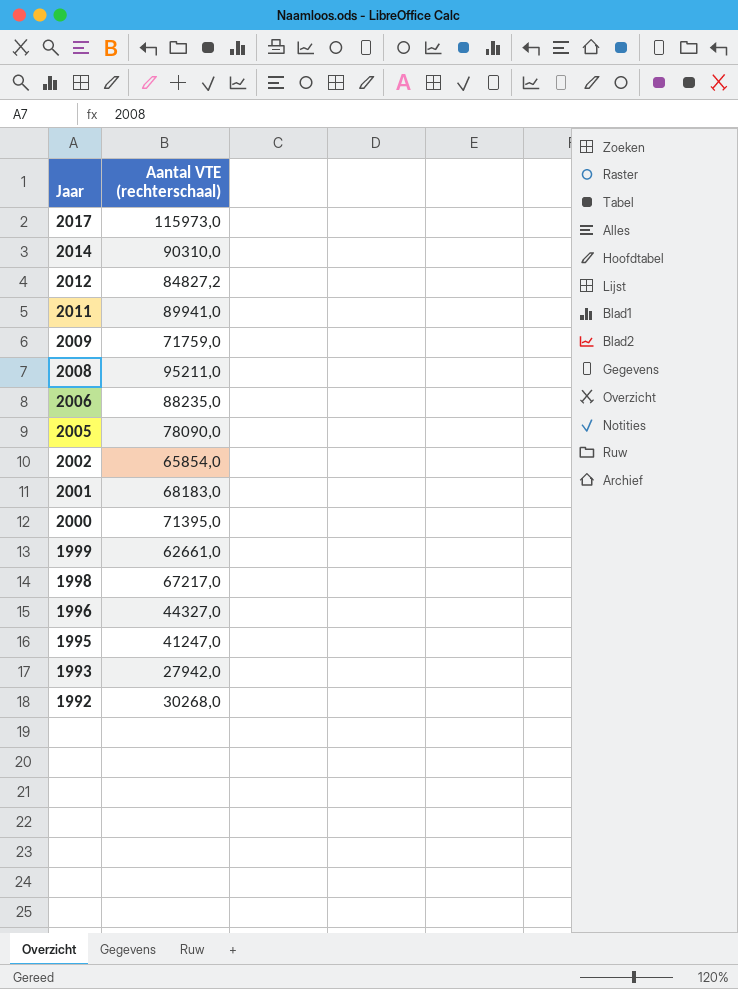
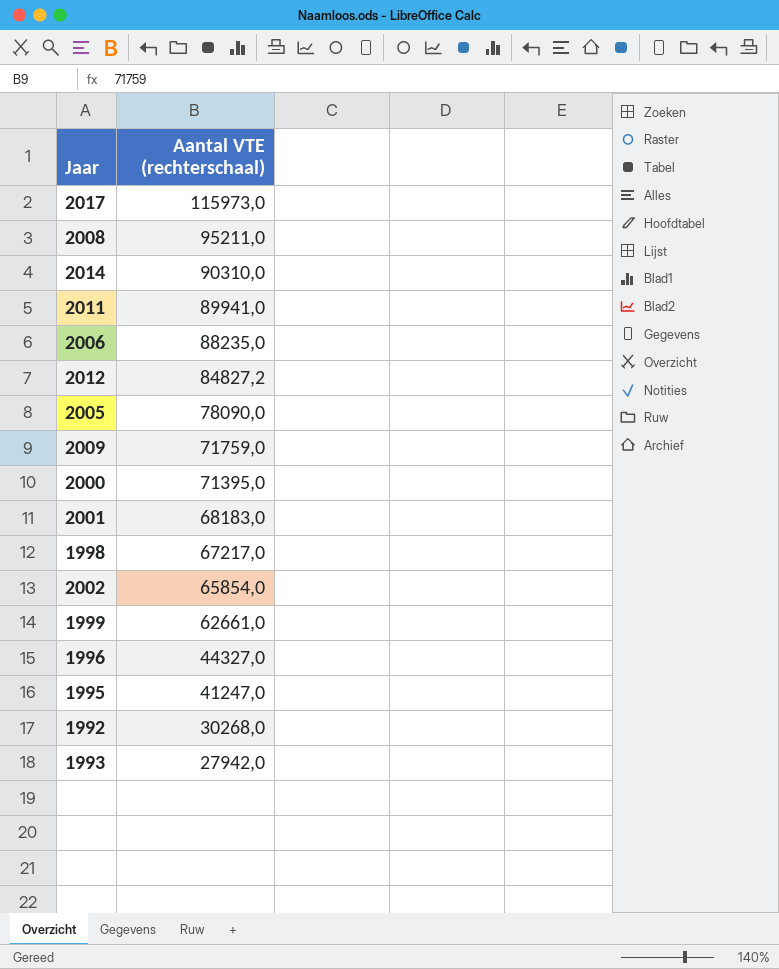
row order: Jaar descending -> Aantal VTE (rechterschaal) descending

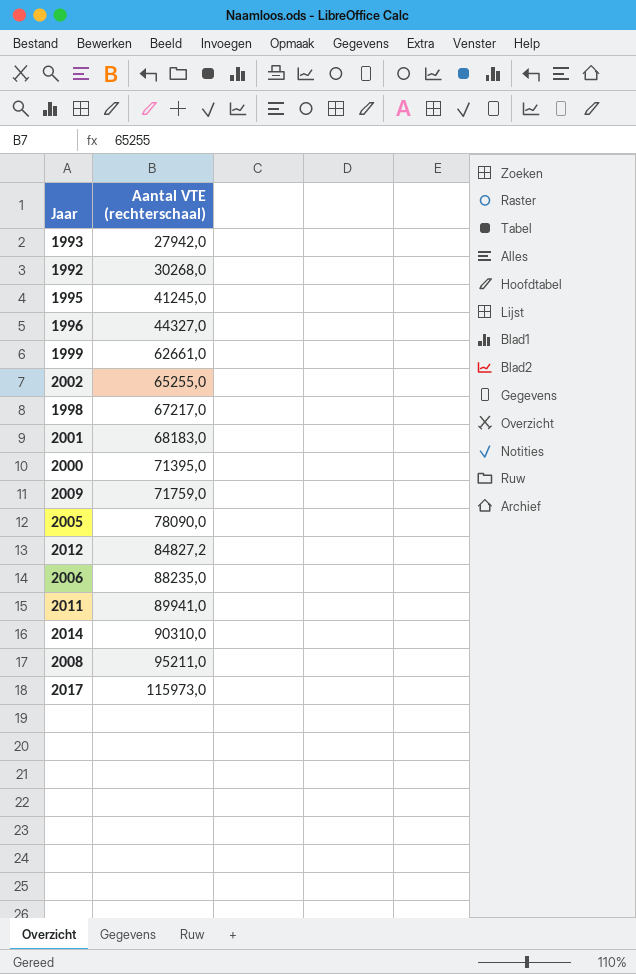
row order: Aantal VTE (rechterschaal) descending -> Aantal VTE (rechterschaal) ascending
1995 | Aantal VTE (rechterschaal): 41247,0 -> 41245,0
2002 | Aantal VTE (rechterschaal): 65854,0 -> 65255,0

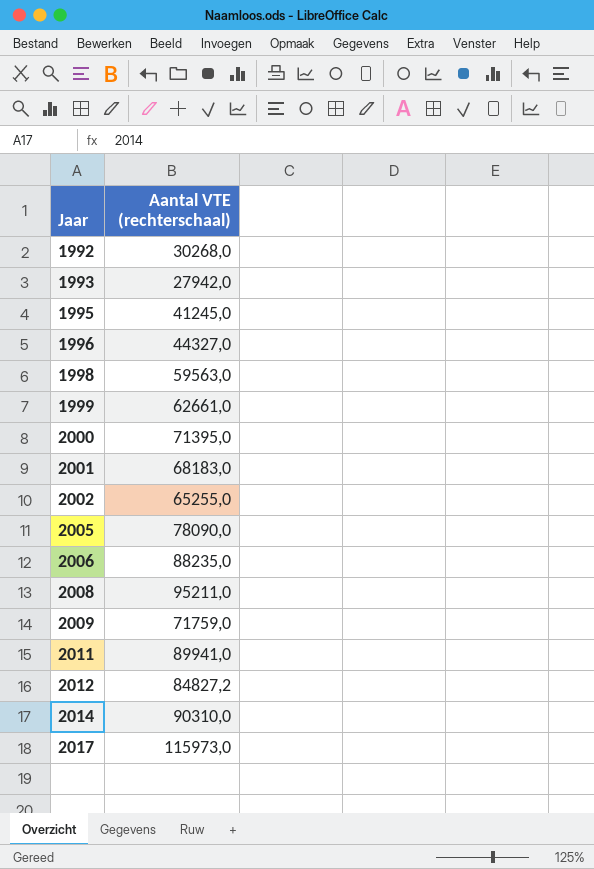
row order: Aantal VTE (rechterschaal) ascending -> Jaar ascending
1998 | Aantal VTE (rechterschaal): 67217,0 -> 59563,0

